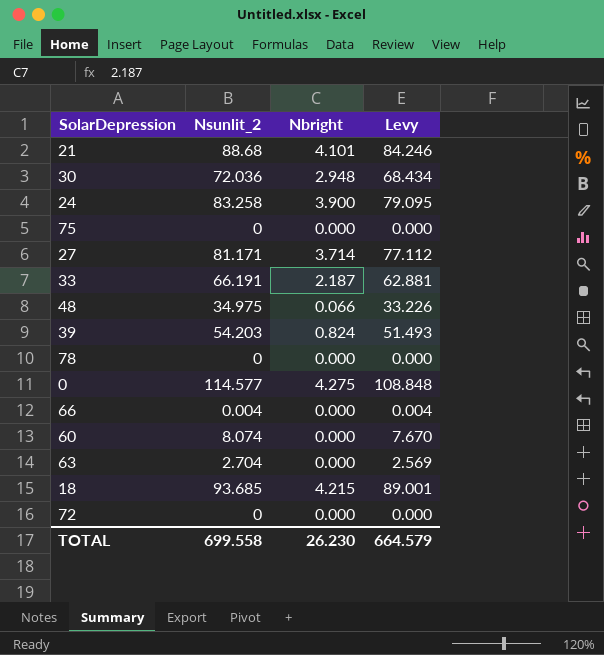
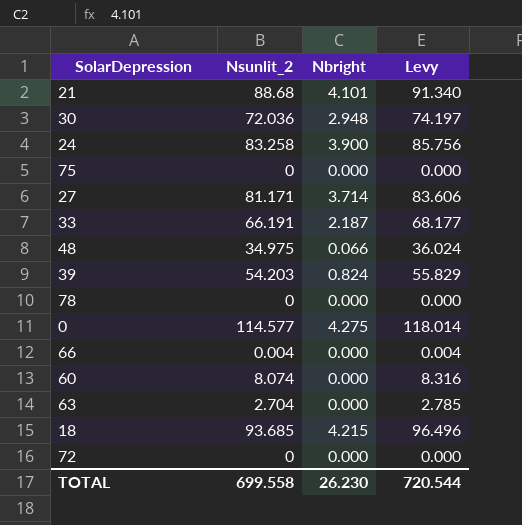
column Levy | formula: [Nsunlit_2] * 0.95 -> [Nsunlit_2] * 1.03
TOTAL | Levy: 664.579 -> 720.544

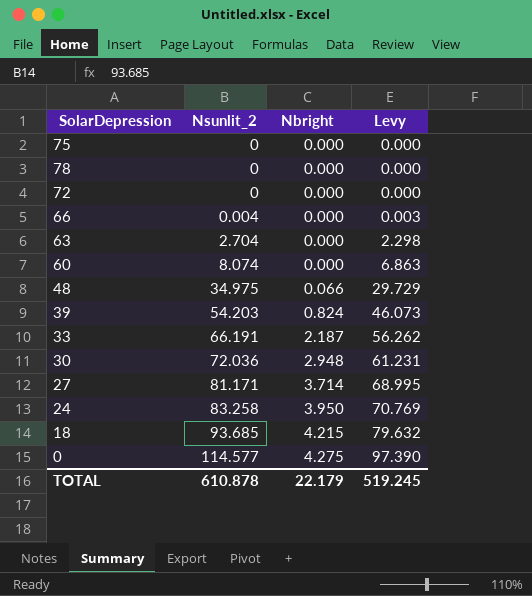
row order: none -> Nsunlit_2 ascending
column Levy | formula: [Nsunlit_2] * 1.03 -> [Nsunlit_2] * 0.85
row 21: 88.68 | 4.101 | 91.340 -> none
24 | Nbright: 3.900 -> 3.950
TOTAL | Nsunlit_2: 699.558 -> 610.878
TOTAL | Nbright: 26.230 -> 22.179
TOTAL | Levy: 720.544 -> 519.245

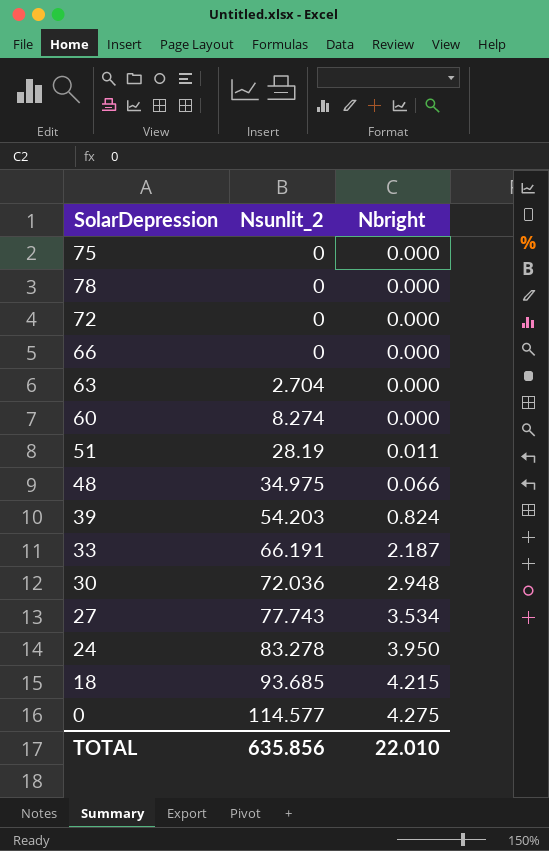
column Levy | formula: [Nsunlit_2] * 0.85 -> none
66 | Nsunlit_2: 0.004 -> 0
60 | Nsunlit_2: 8.074 -> 8.274
row 51: none -> 28.19 | 0.011
27 | Nsunlit_2: 81.171 -> 77.743
27 | Nbright: 3.714 -> 3.534
24 | Nsunlit_2: 83.258 -> 83.278
TOTAL | Nsunlit_2: 610.878 -> 635.856
TOTAL | Nbright: 22.179 -> 22.010

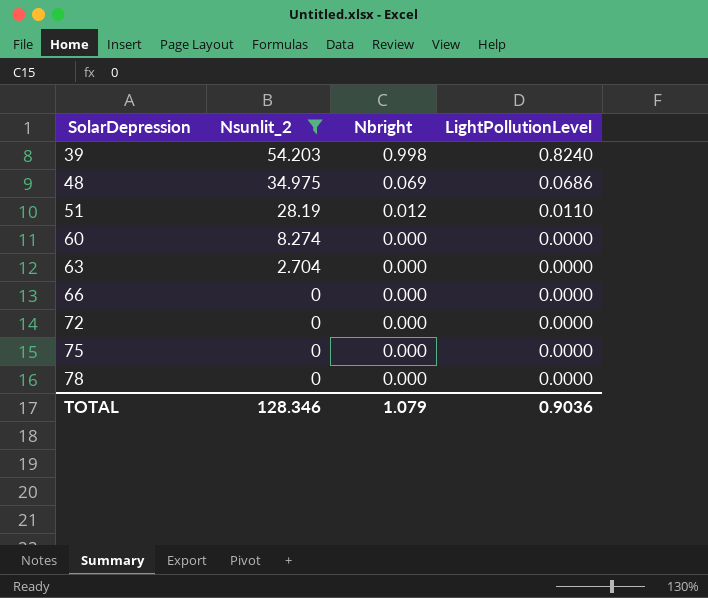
filter: none -> Nsunlit_2 <= 54.203
row order: Nsunlit_2 ascending -> SolarDepression ascending
column LightPollutionLevel | position: none -> 4
39 | Nbright: 0.824 -> 0.998
48 | Nbright: 0.066 -> 0.069
51 | Nbright: 0.011 -> 0.012
TOTAL | Nsunlit_2: 635.856 -> 128.346
TOTAL | Nbright: 22.010 -> 1.079

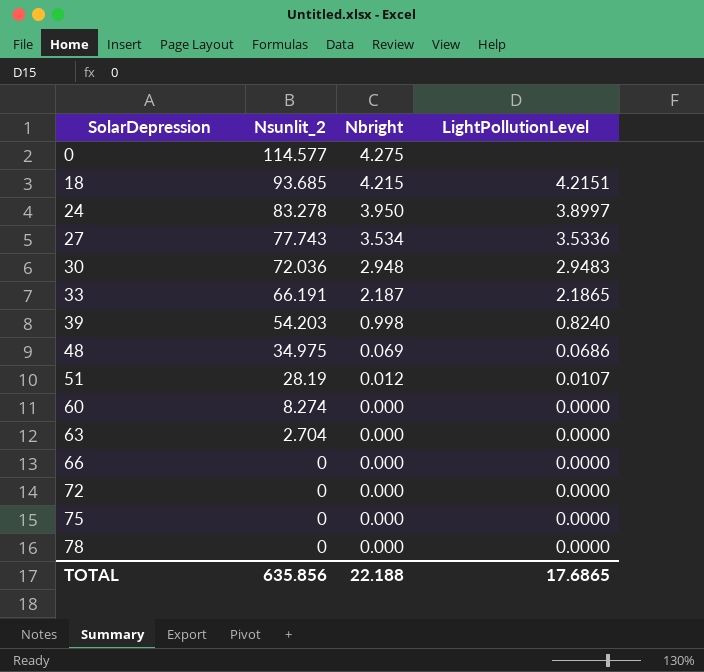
filter: Nsunlit_2 <= 54.203 -> none
51 | LightPollutionLevel: 0.0110 -> 0.0107
TOTAL | Nsunlit_2: 128.346 -> 635.856
TOTAL | Nbright: 1.079 -> 22.188
TOTAL | LightPollutionLevel: 0.9036 -> 17.6865

